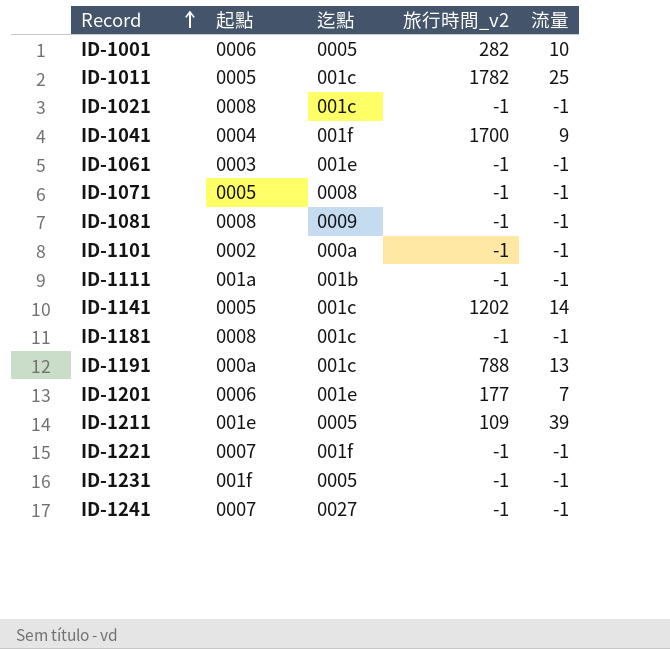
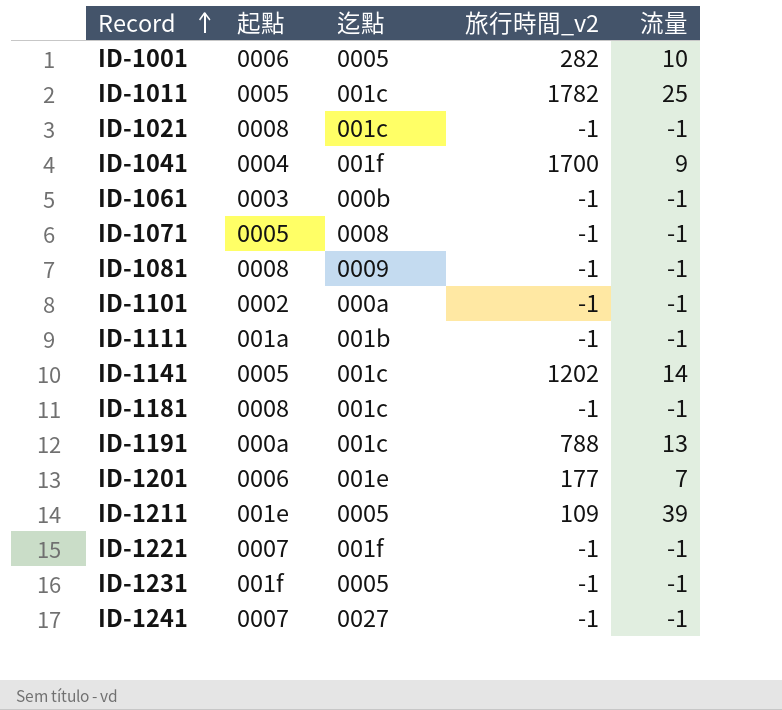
ID-1061 | 迄點: 001e -> 000b

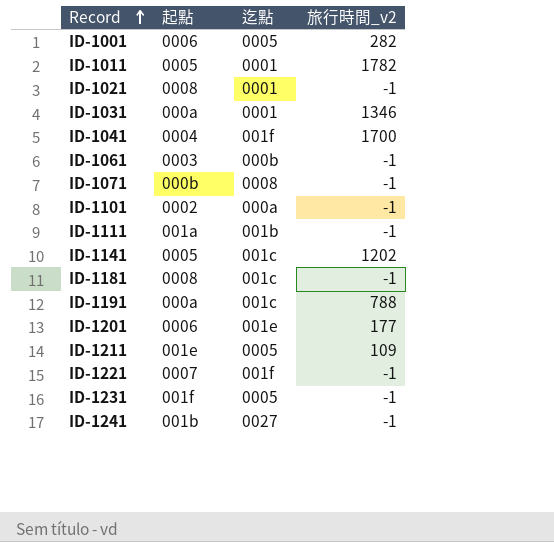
column 流量 | position: 5 -> none
row ID-1081: 0008 | 0009 | -1 | -1 -> none
ID-1011 | 迄點: 001c -> 0001
ID-1021 | 迄點: 001c -> 0001
row ID-1031: none -> 000a | 0001 | 1346
ID-1071 | 起點: 0005 -> 000b
ID-1241 | 起點: 0007 -> 001b

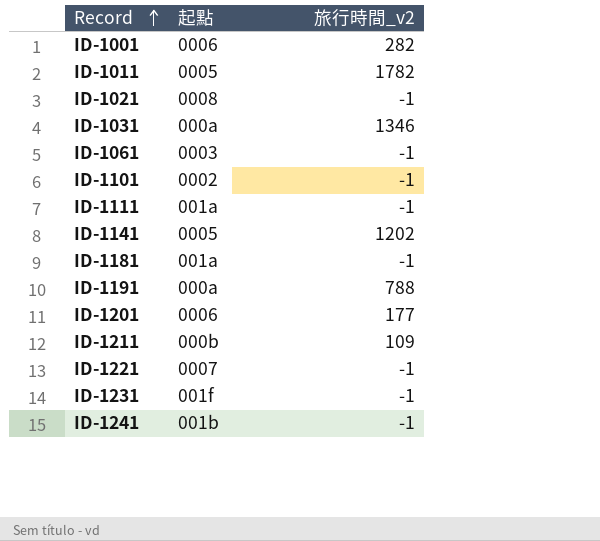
column 迄點 | position: 3 -> none
row ID-1041: 0004 | 001f | 1700 -> none
row ID-1071: 000b | 0008 | -1 -> none
ID-1181 | 起點: 0008 -> 001a
ID-1211 | 起點: 001e -> 000b

